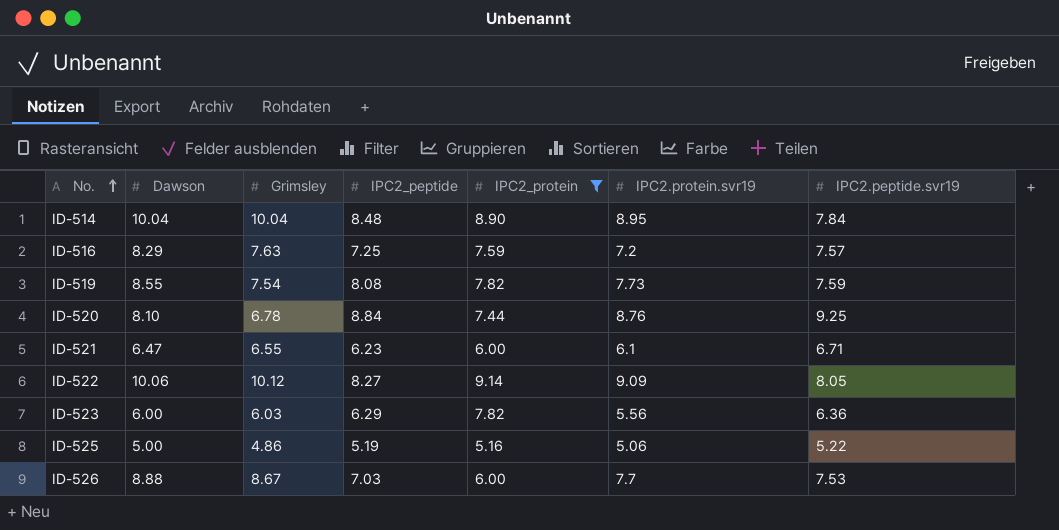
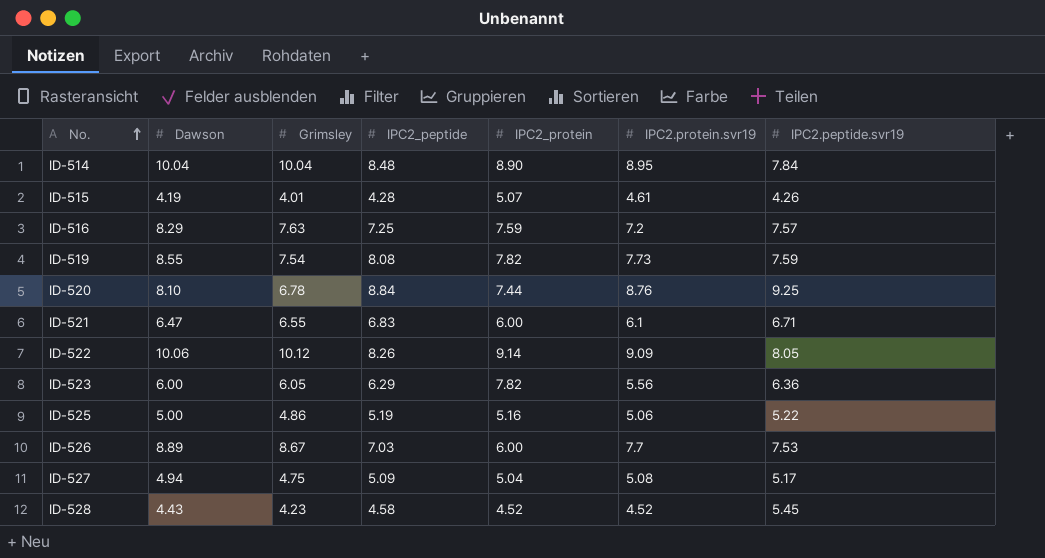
filter: IPC2_protein >= 5.16 -> none
ID-521 | IPC2_peptide: 6.23 -> 6.83
ID-522 | IPC2_peptide: 8.27 -> 8.26
ID-523 | Grimsley: 6.03 -> 6.05
ID-526 | Dawson: 8.88 -> 8.89

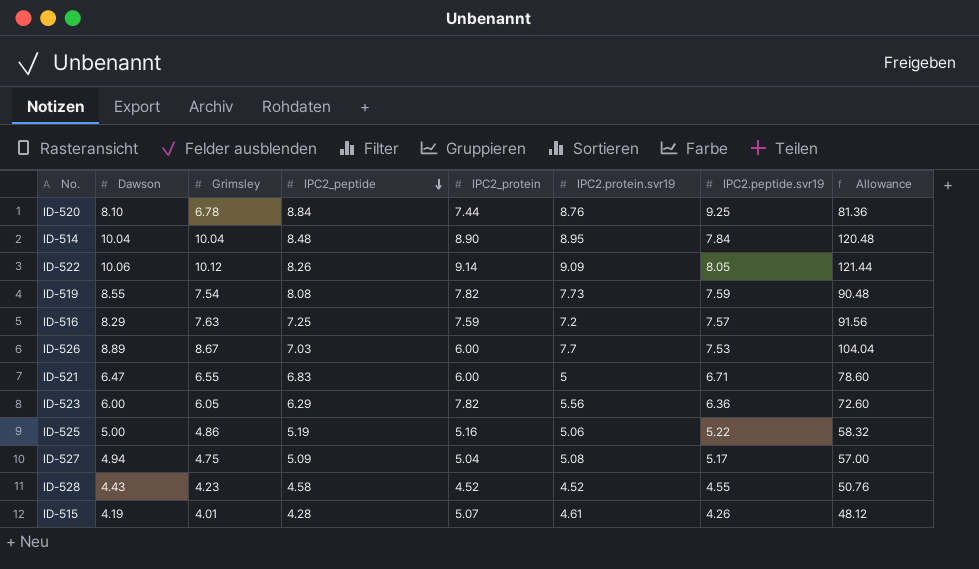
row order: No. ascending -> IPC2_peptide descending
column Allowance | formula: none -> [Grimsley] * 12
ID-521 | IPC2.protein.svr19: 6.1 -> 5
ID-528 | IPC2.peptide.svr19: 5.45 -> 4.55

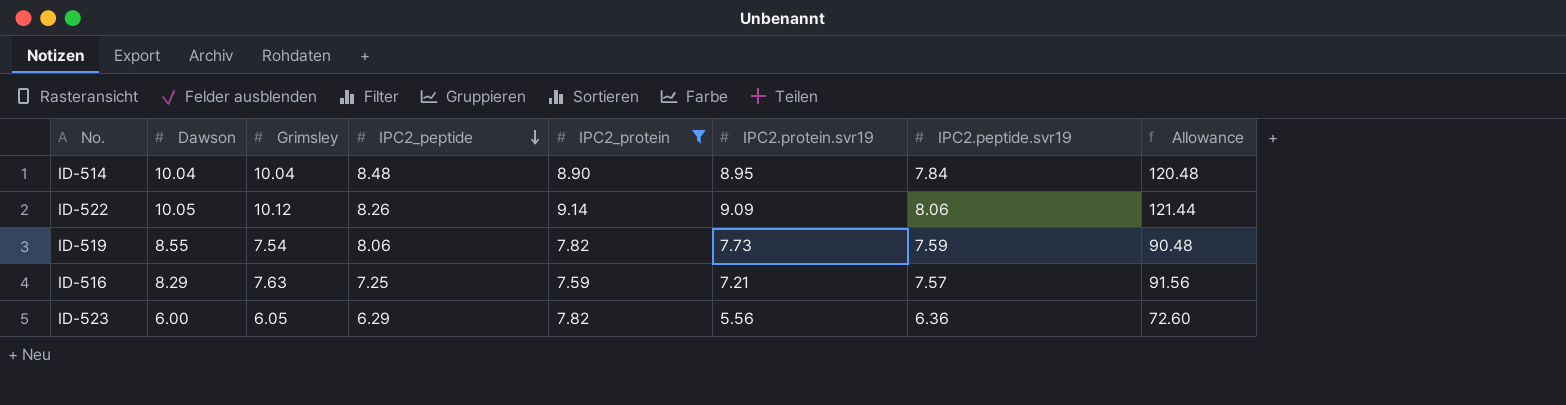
filter: none -> IPC2_protein >= 7.59
ID-522 | Dawson: 10.06 -> 10.05
ID-522 | IPC2.peptide.svr19: 8.05 -> 8.06
ID-519 | IPC2_peptide: 8.08 -> 8.06
ID-516 | IPC2.protein.svr19: 7.2 -> 7.21

